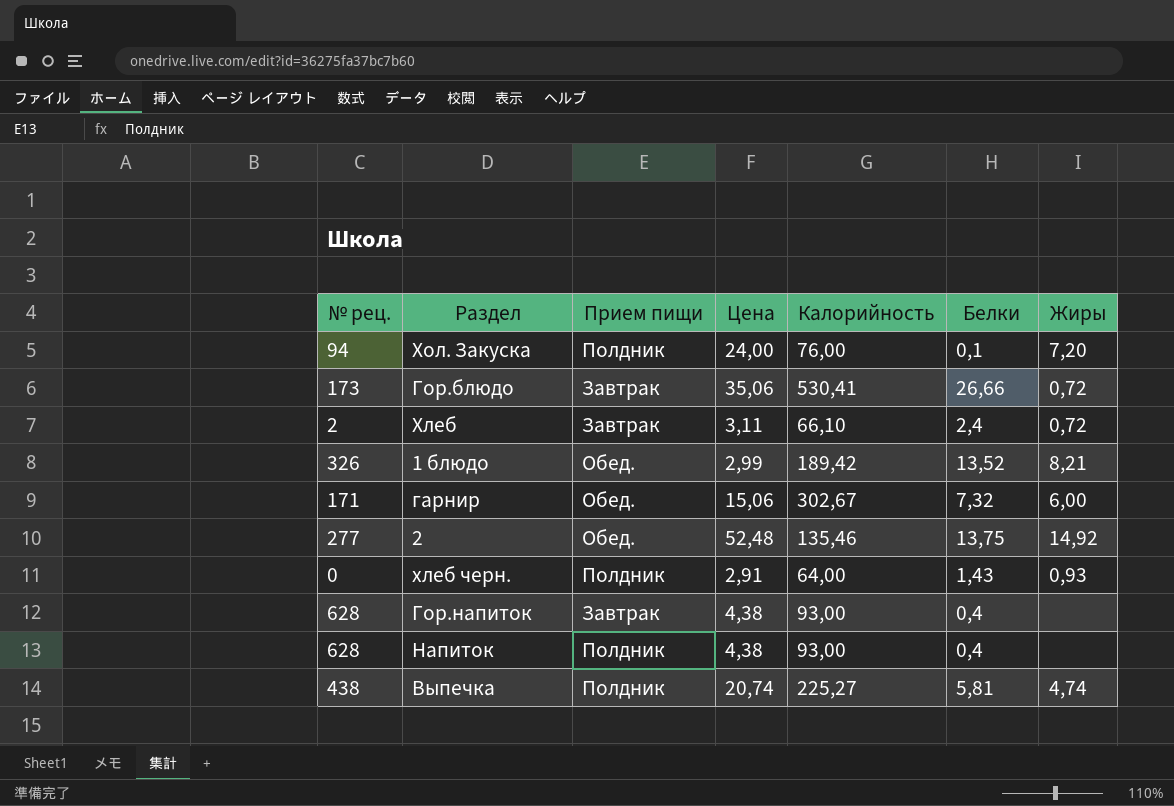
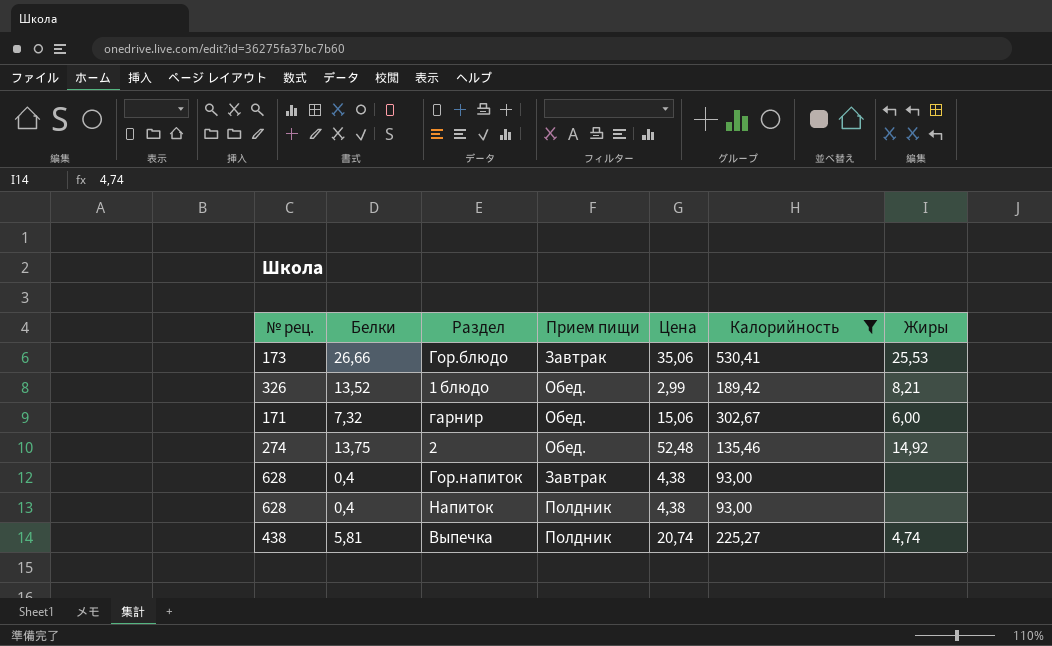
filter: none -> Калорийность >= 93,00
column Белки | position: 6 -> 2
Гор.блюдо | Жиры: 0,72 -> 25,53
2 | № рец.: 277 -> 274

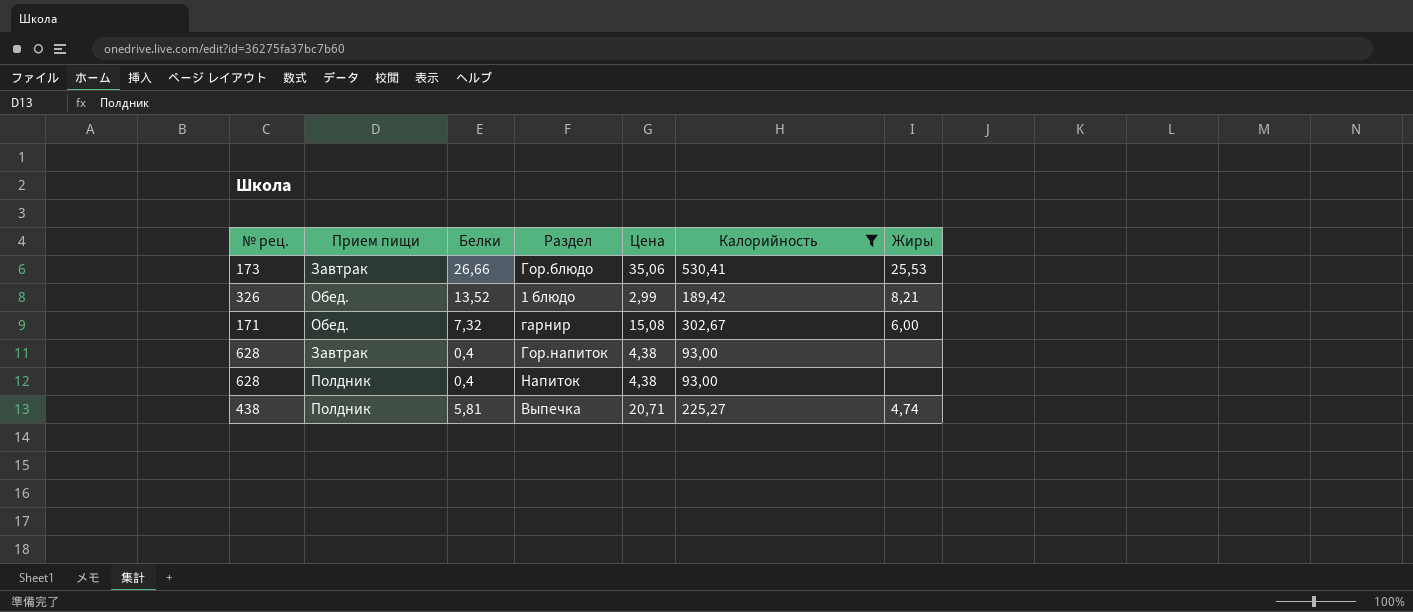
column Прием пищи | position: 4 -> 2
row 2: 274 | 13,75 | Обед. | 52,48 | 135,46 | 14,92 -> none
гарнир | Цена: 15,06 -> 15,08
Выпечка | Цена: 20,74 -> 20,71

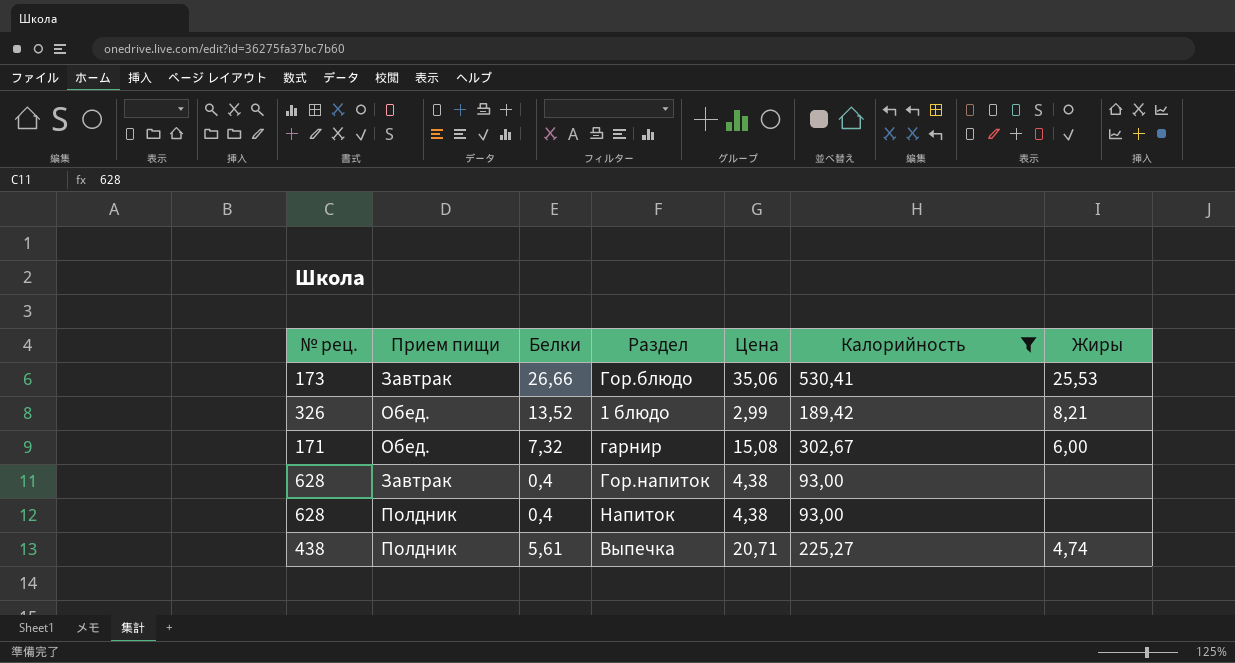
Выпечка | Белки: 5,81 -> 5,61

